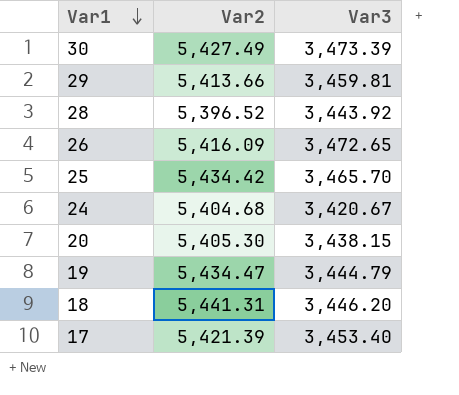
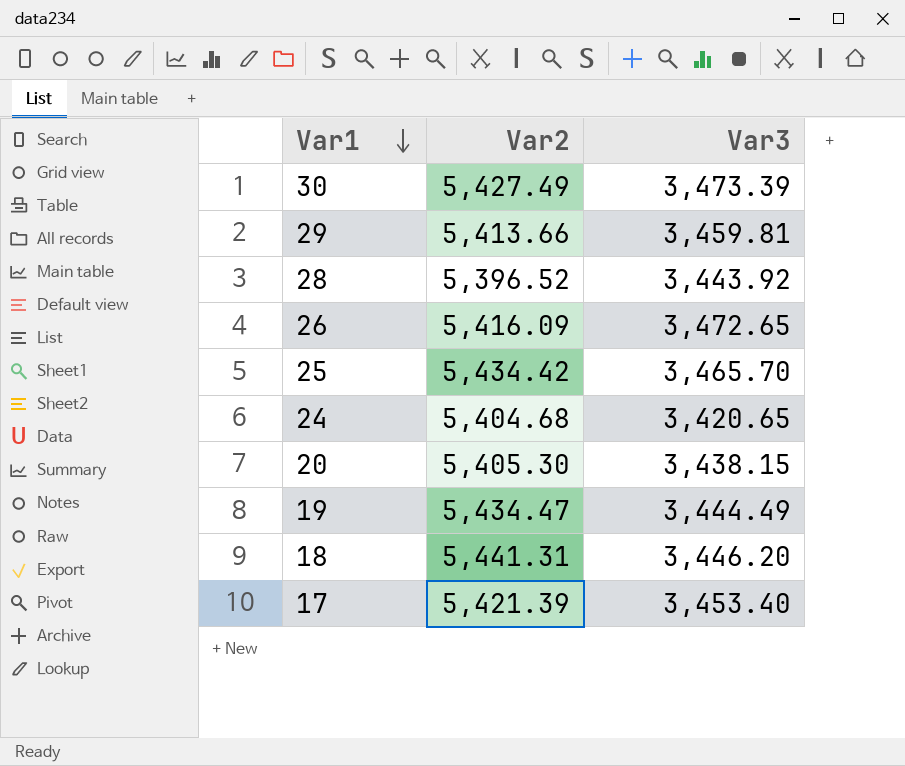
24 | Var3: 3,420.67 -> 3,420.65
19 | Var3: 3,444.79 -> 3,444.49

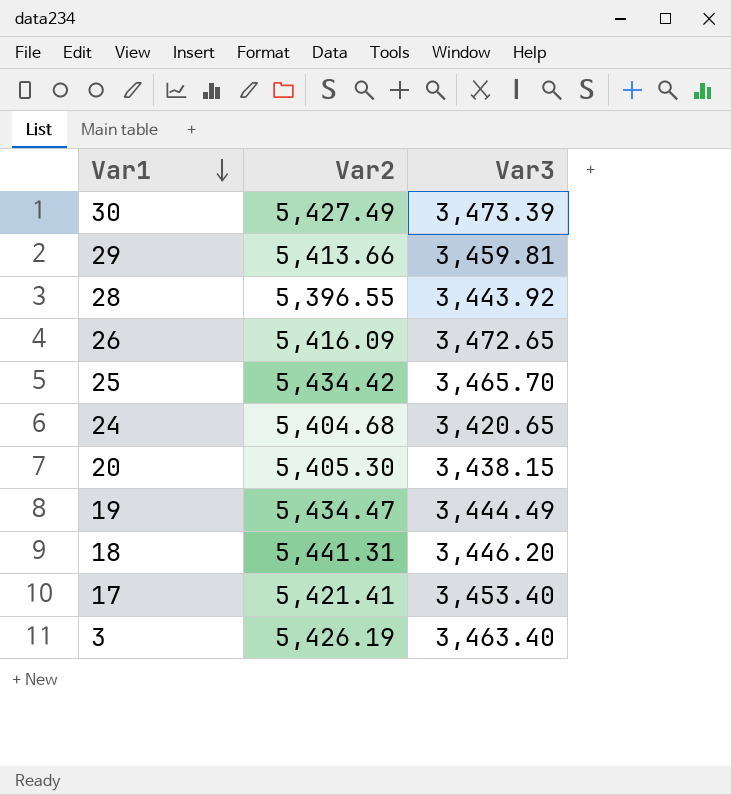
28 | Var2: 5,396.52 -> 5,396.55
17 | Var2: 5,421.39 -> 5,421.41
row 3: none -> 5,426.19 | 3,463.40

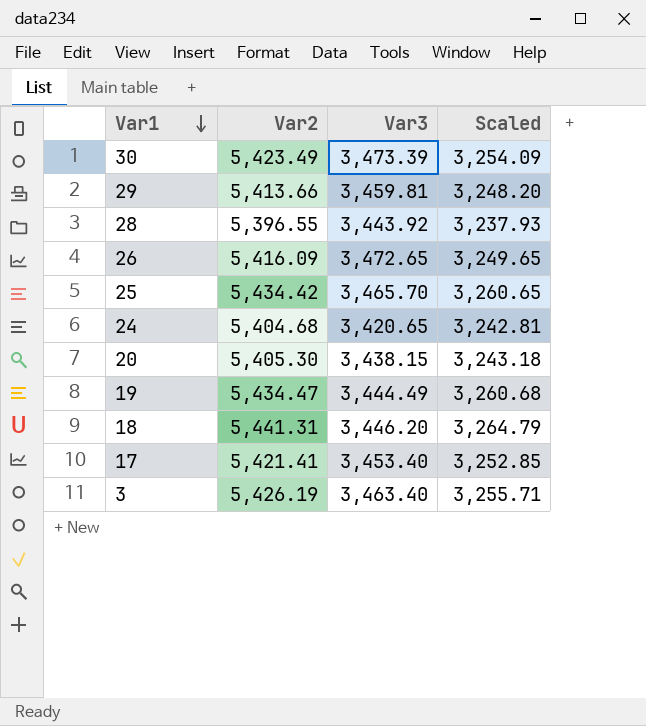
column Scaled | formula: none -> [Var2] * 0.6
30 | Var2: 5,427.49 -> 5,423.49

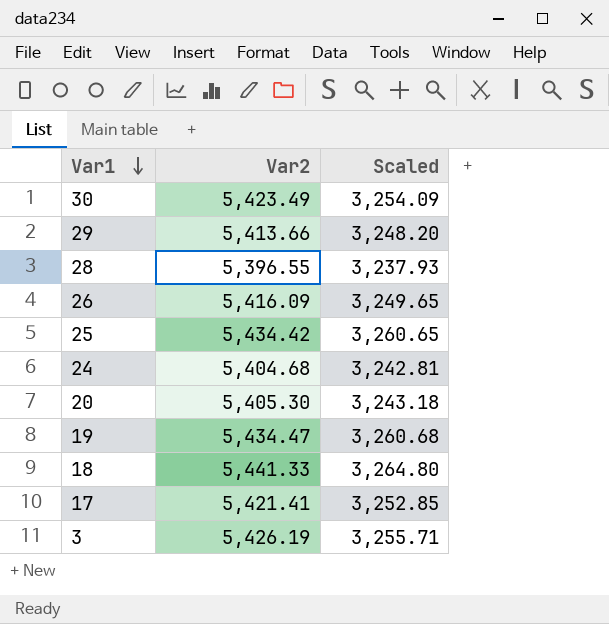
column Var3 | position: 3 -> none
18 | Var2: 5,441.31 -> 5,441.33
18 | Scaled: 3,264.79 -> 3,264.80

